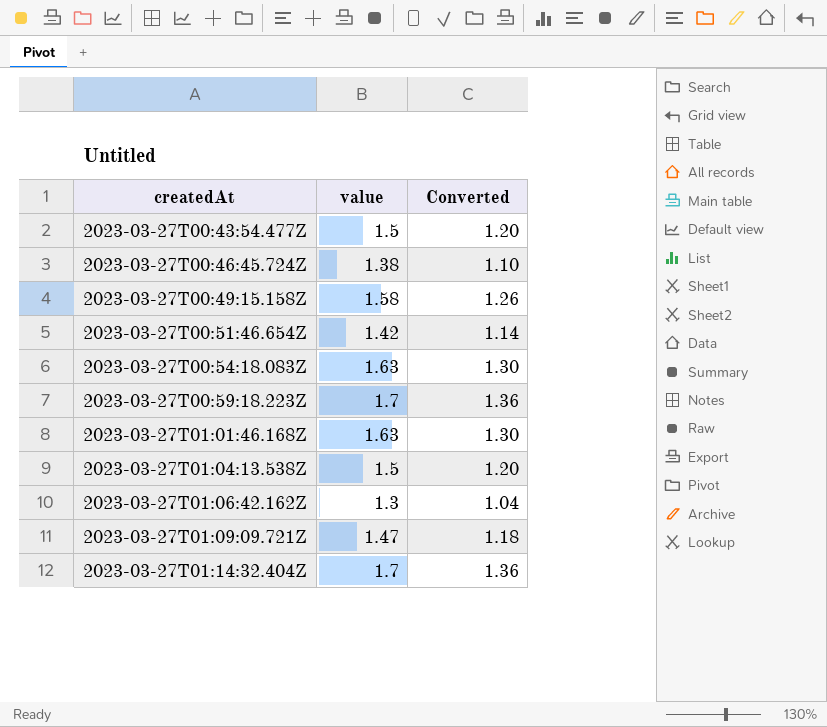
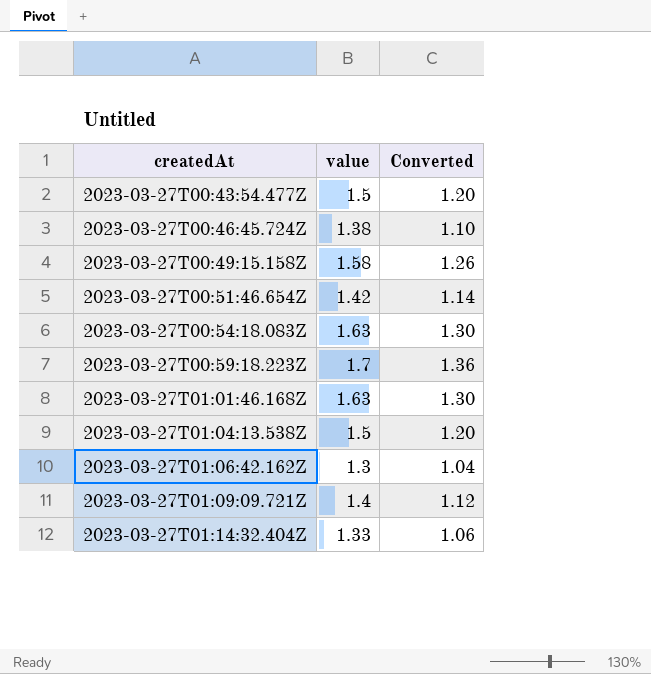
2023-03-27T01:09:09.721Z | value: 1.47 -> 1.4
2023-03-27T01:09:09.721Z | Converted: 1.18 -> 1.12
2023-03-27T01:14:32.404Z | value: 1.7 -> 1.33
2023-03-27T01:14:32.404Z | Converted: 1.36 -> 1.06

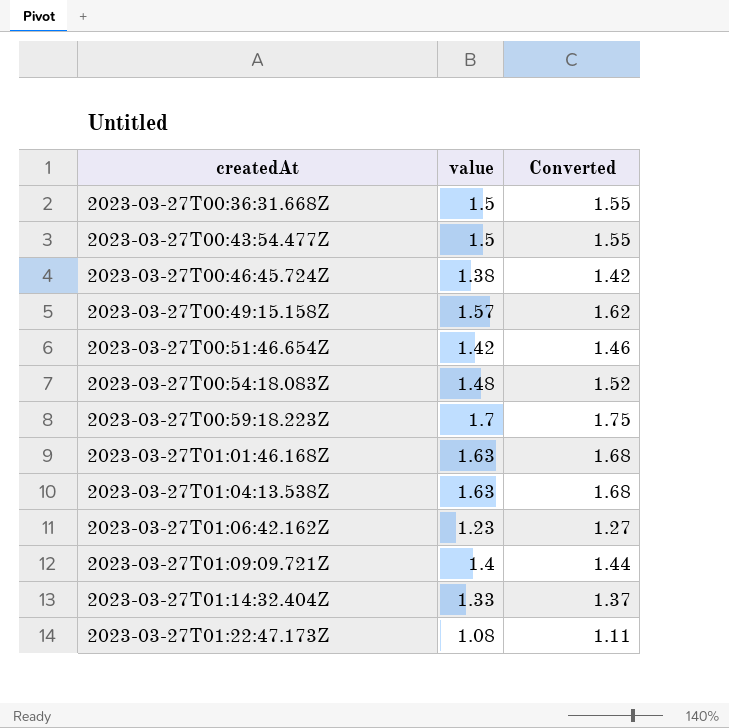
column Converted | formula: [value] * 0.8 -> [value] * 1.03
row 2023-03-27T00:36:31.668Z: none -> 1.5 | 1.55
2023-03-27T00:49:15.158Z | value: 1.58 -> 1.57
2023-03-27T00:54:18.083Z | value: 1.63 -> 1.48
2023-03-27T01:04:13.538Z | value: 1.5 -> 1.63
2023-03-27T01:06:42.162Z | value: 1.3 -> 1.23
row 2023-03-27T01:22:47.173Z: none -> 1.08 | 1.11

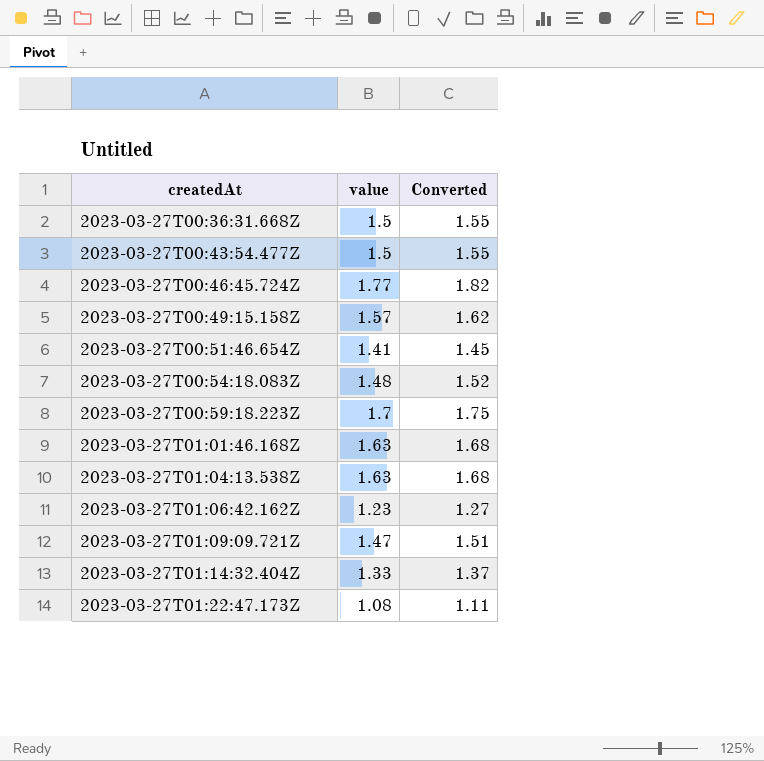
2023-03-27T00:46:45.724Z | value: 1.38 -> 1.77
2023-03-27T00:46:45.724Z | Converted: 1.42 -> 1.82
2023-03-27T00:51:46.654Z | value: 1.42 -> 1.41
2023-03-27T00:51:46.654Z | Converted: 1.46 -> 1.45
2023-03-27T01:09:09.721Z | value: 1.4 -> 1.47
2023-03-27T01:09:09.721Z | Converted: 1.44 -> 1.51

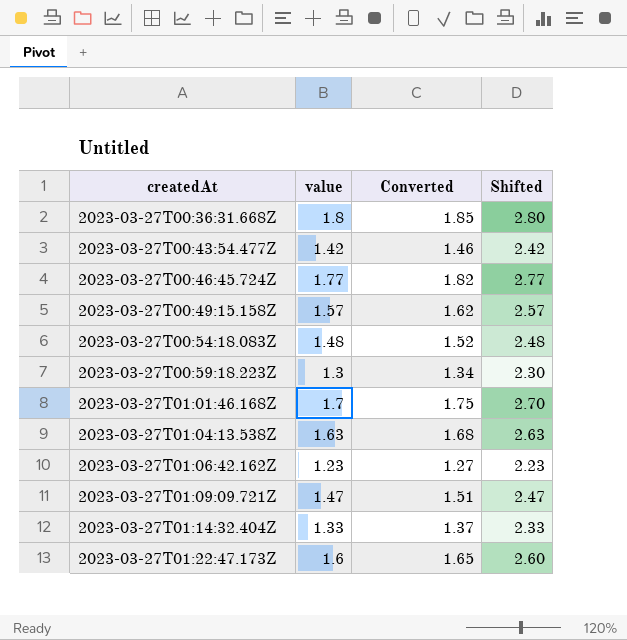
column Shifted | formula: none -> [value] + 1
row 2023-03-27T00:51:46.654Z: 1.41 | 1.45 -> none
2023-03-27T00:36:31.668Z | value: 1.5 -> 1.8
2023-03-27T00:36:31.668Z | Converted: 1.55 -> 1.85
2023-03-27T00:43:54.477Z | value: 1.5 -> 1.42
2023-03-27T00:43:54.477Z | Converted: 1.55 -> 1.46
2023-03-27T00:59:18.223Z | value: 1.7 -> 1.3
2023-03-27T00:59:18.223Z | Converted: 1.75 -> 1.34
2023-03-27T01:01:46.168Z | value: 1.63 -> 1.7
2023-03-27T01:01:46.168Z | Converted: 1.68 -> 1.75
2023-03-27T01:22:47.173Z | value: 1.08 -> 1.6
2023-03-27T01:22:47.173Z | Converted: 1.11 -> 1.65

